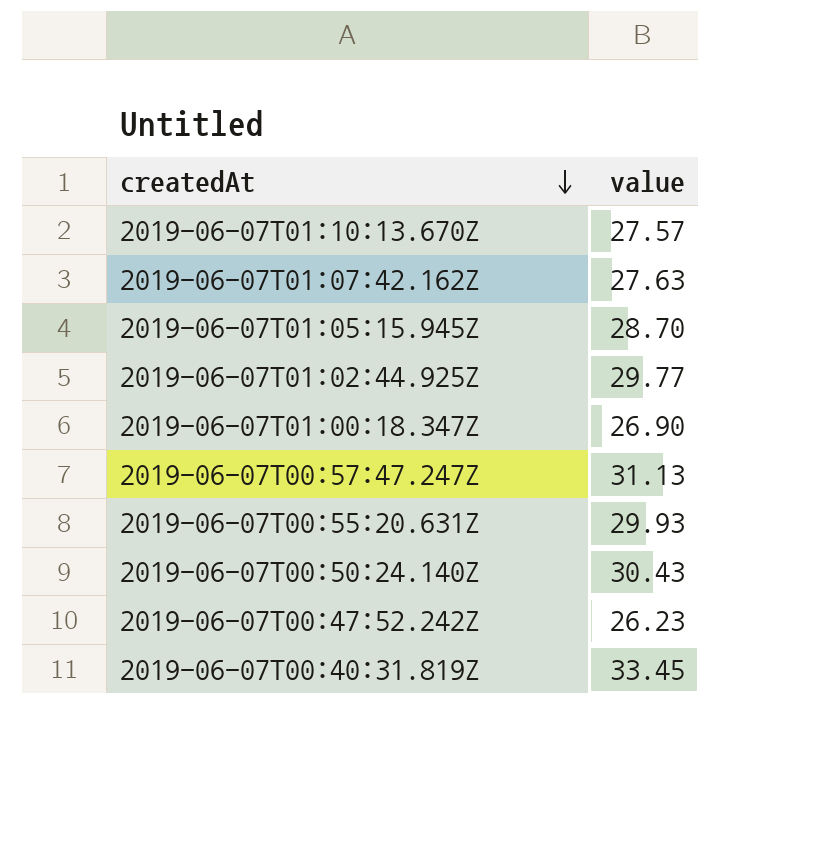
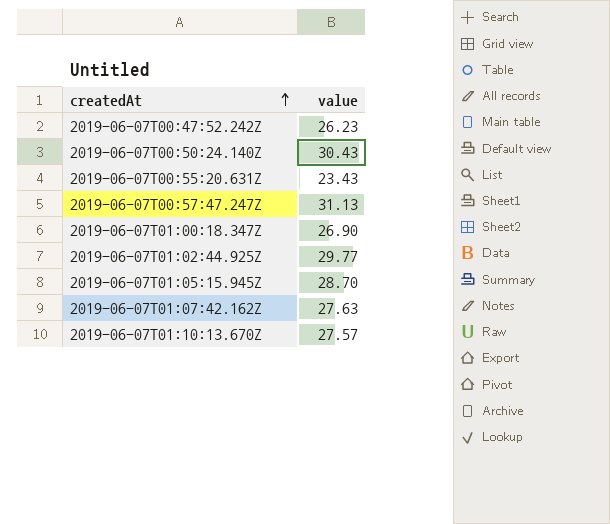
row order: createdAt descending -> createdAt ascending
row 2019-06-07T00:40:31.819Z: 33.45 -> none
2019-06-07T00:55:20.631Z | value: 29.93 -> 23.43

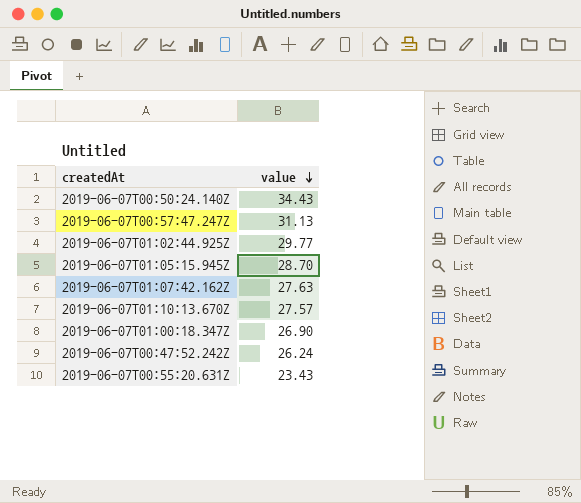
row order: createdAt ascending -> value descending
2019-06-07T00:50:24.140Z | value: 30.43 -> 34.43
2019-06-07T00:47:52.242Z | value: 26.23 -> 26.24

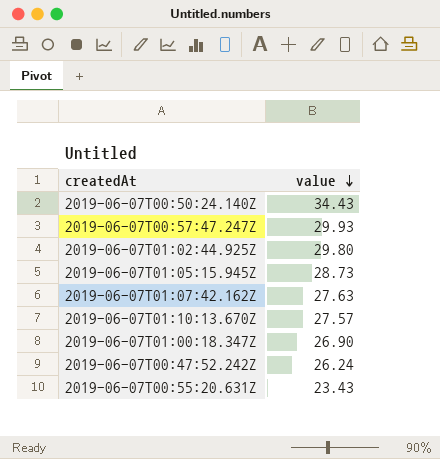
2019-06-07T00:57:47.247Z | value: 31.13 -> 29.93
2019-06-07T01:02:44.925Z | value: 29.77 -> 29.80
2019-06-07T01:05:15.945Z | value: 28.70 -> 28.73

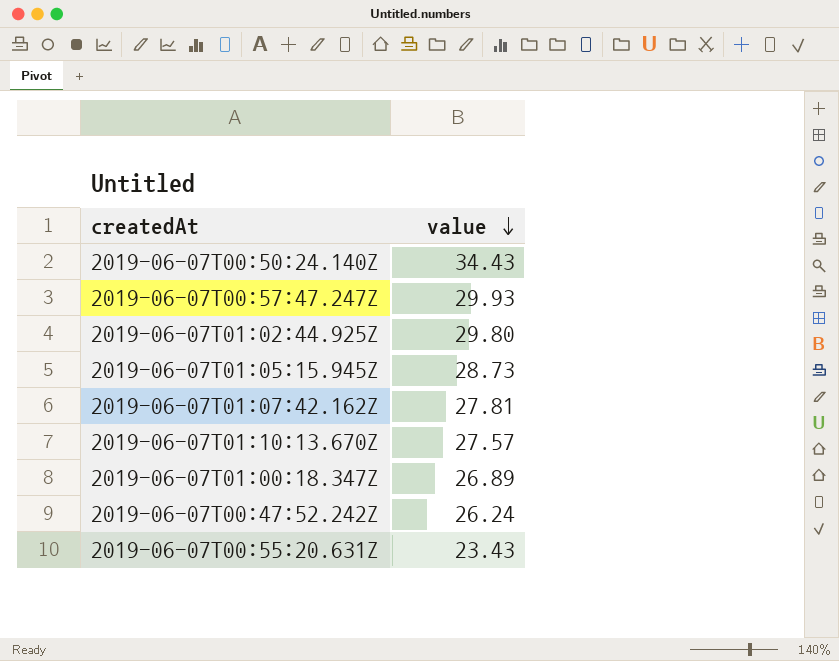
2019-06-07T01:07:42.162Z | value: 27.63 -> 27.81
2019-06-07T01:00:18.347Z | value: 26.90 -> 26.89

